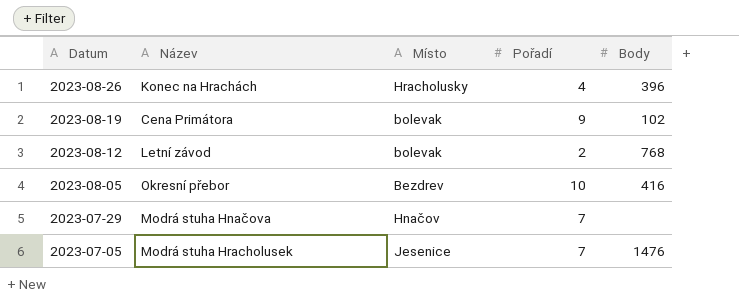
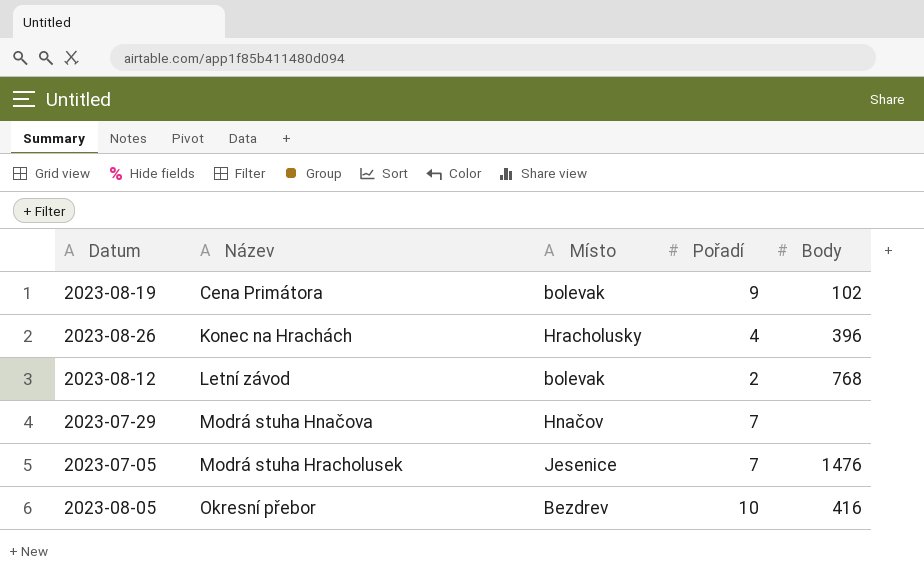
row order: Datum descending -> Název ascending

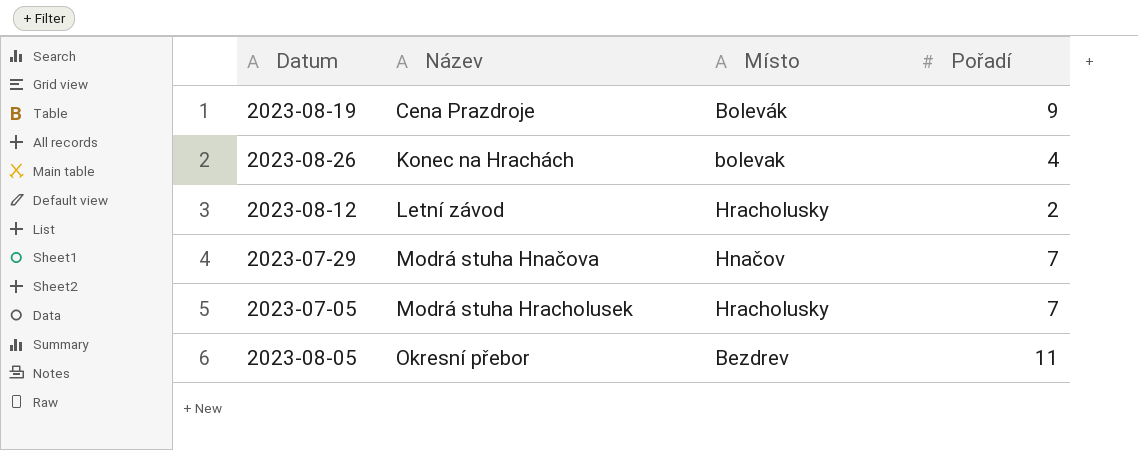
column Body | position: 5 -> none
2023-08-19 | Název: Cena Primátora -> Cena Prazdroje
2023-08-19 | Místo: bolevak -> Bolevák
2023-08-26 | Místo: Hracholusky -> bolevak
2023-08-12 | Místo: bolevak -> Hracholusky
2023-07-05 | Místo: Jesenice -> Hracholusky
2023-08-05 | Pořadí: 10 -> 11

